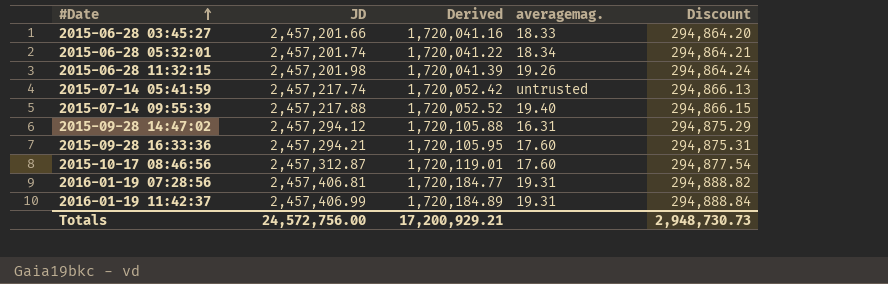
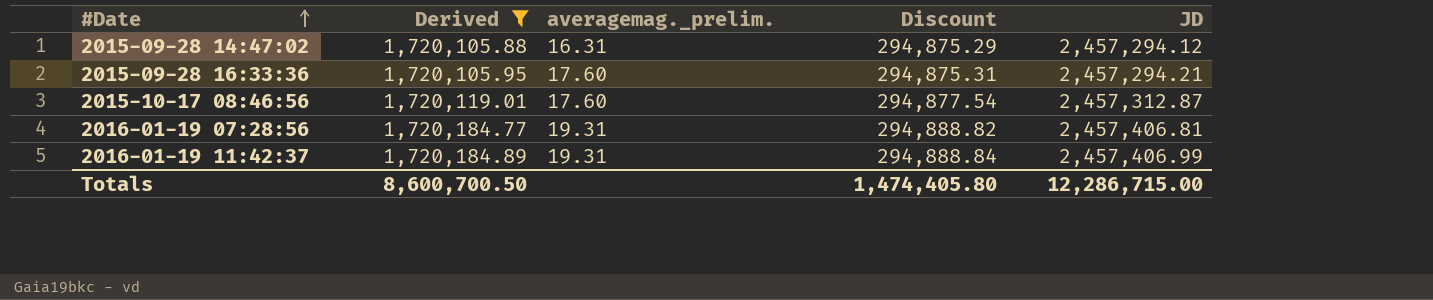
filter: none -> Derived >= 1,720,105.88
column name: averagemag. -> averagemag._prelim.
column JD | position: 2 -> 5
Totals | Derived: 17,200,929.21 -> 8,600,700.50
Totals | Discount: 2,948,730.73 -> 1,474,405.80
Totals | JD: 24,572,756.00 -> 12,286,715.00

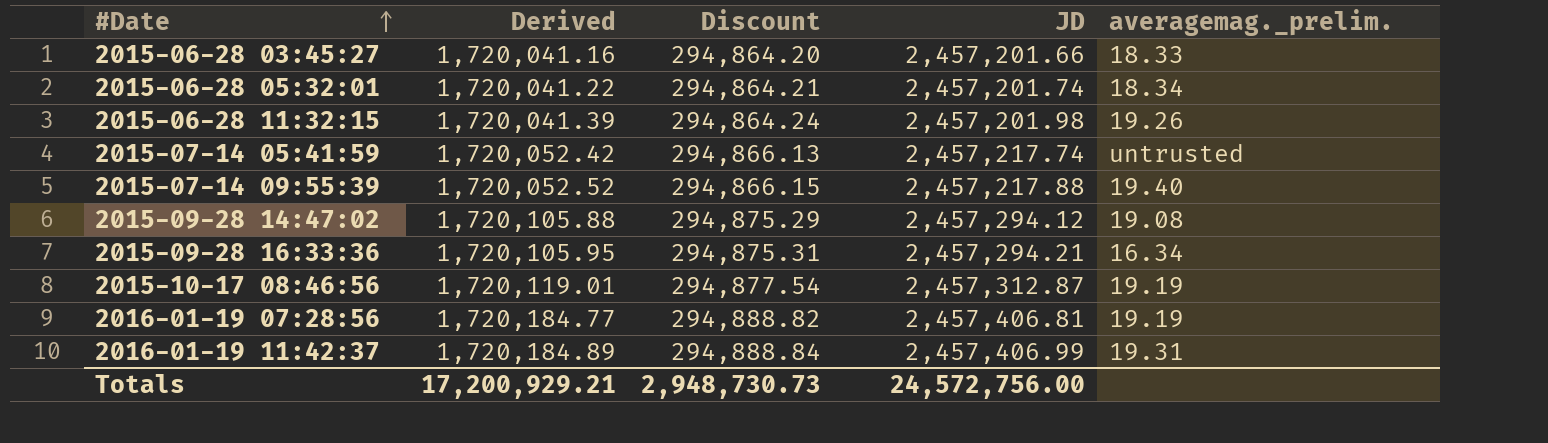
filter: Derived >= 1,720,105.88 -> none
column averagemag._prelim. | position: 3 -> 5
2015-09-28 14:47:02 | averagemag._prelim.: 16.31 -> 19.08
2015-09-28 16:33:36 | averagemag._prelim.: 17.60 -> 16.34
2015-10-17 08:46:56 | averagemag._prelim.: 17.60 -> 19.19
2016-01-19 07:28:56 | averagemag._prelim.: 19.31 -> 19.19
Totals | Derived: 8,600,700.50 -> 17,200,929.21
Totals | Discount: 1,474,405.80 -> 2,948,730.73
Totals | JD: 12,286,715.00 -> 24,572,756.00

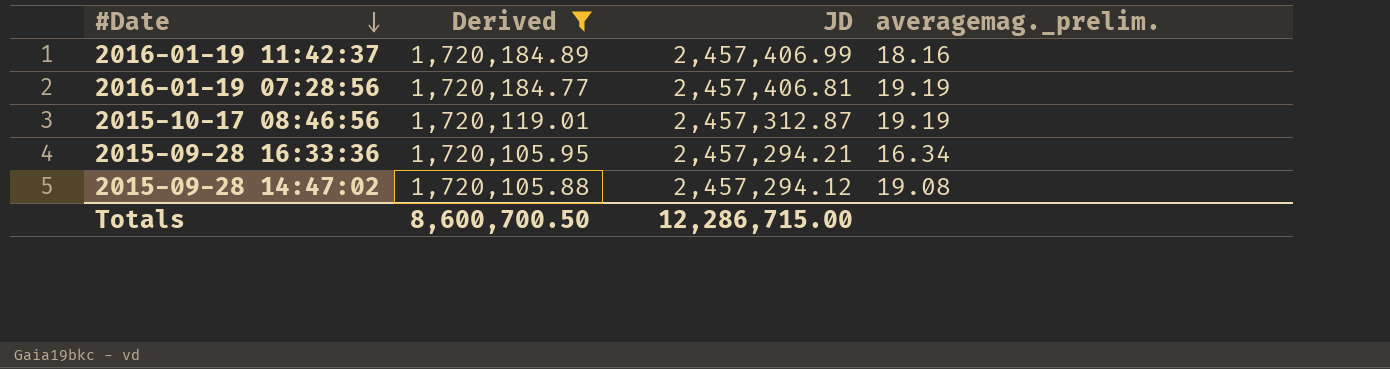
filter: none -> Derived >= 1,720,105.88
row order: #Date ascending -> #Date descending
column Discount | formula: [JD] * 0.12 -> none
2016-01-19 11:42:37 | averagemag._prelim.: 19.31 -> 18.16
Totals | Derived: 17,200,929.21 -> 8,600,700.50
Totals | JD: 24,572,756.00 -> 12,286,715.00

